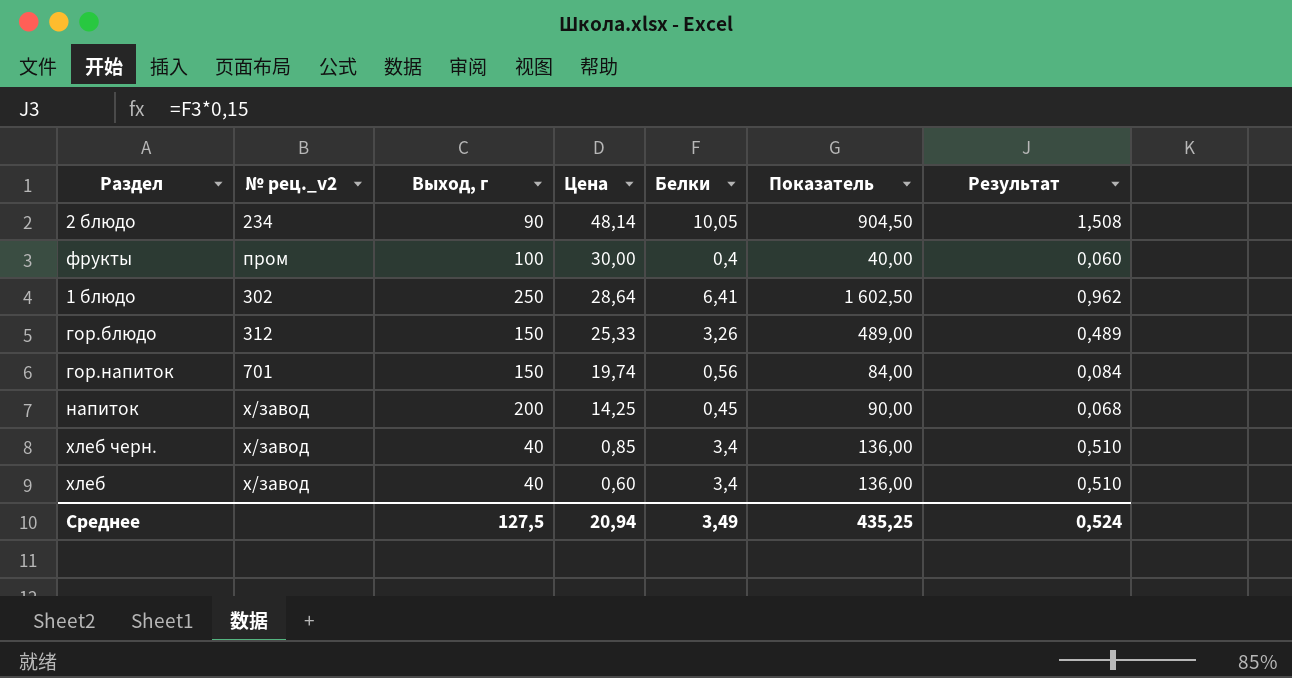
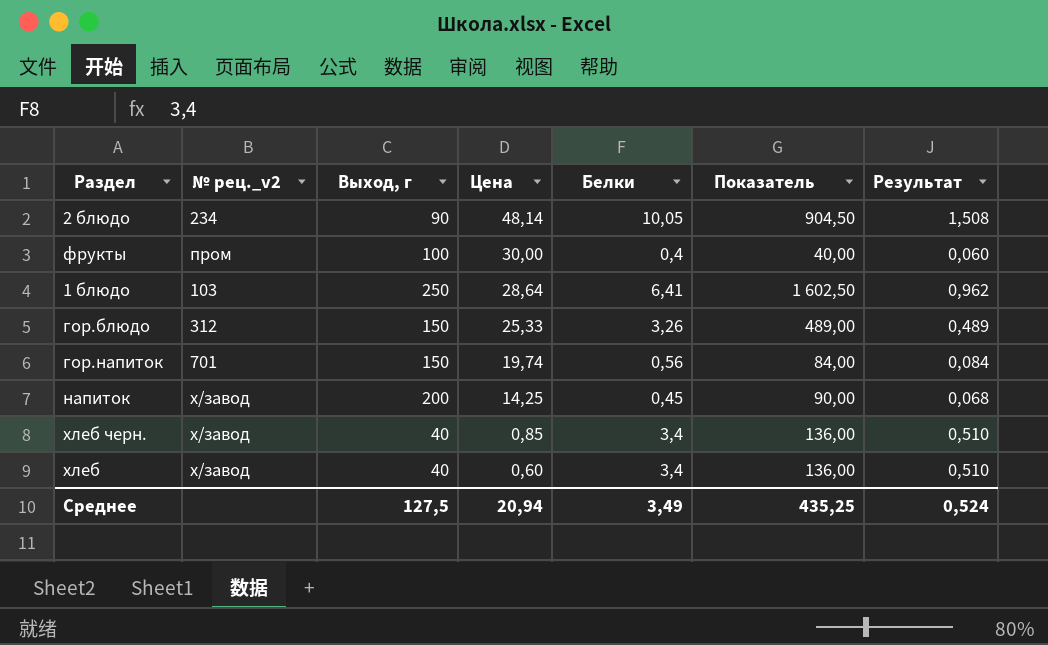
1 блюдо | № рец._v2: 302 -> 103

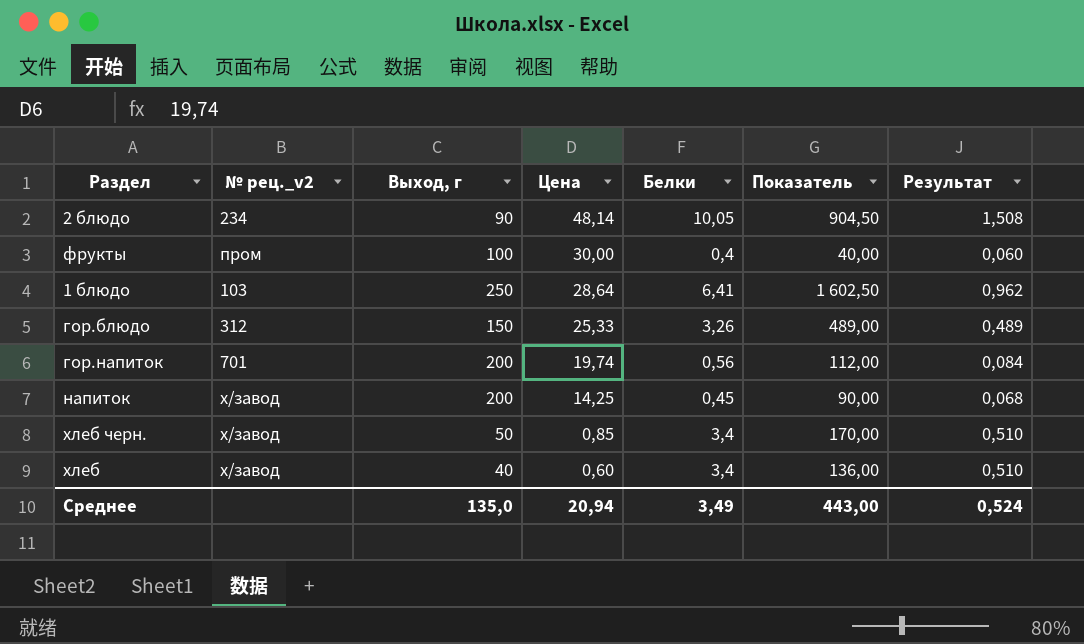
гор.напиток | Выход, г: 150 -> 200
гор.напиток | Показатель: 84,00 -> 112,00
хлеб черн. | Выход, г: 40 -> 50
хлеб черн. | Показатель: 136,00 -> 170,00
Среднее | Выход, г: 127,5 -> 135,0
Среднее | Показатель: 435,25 -> 443,00

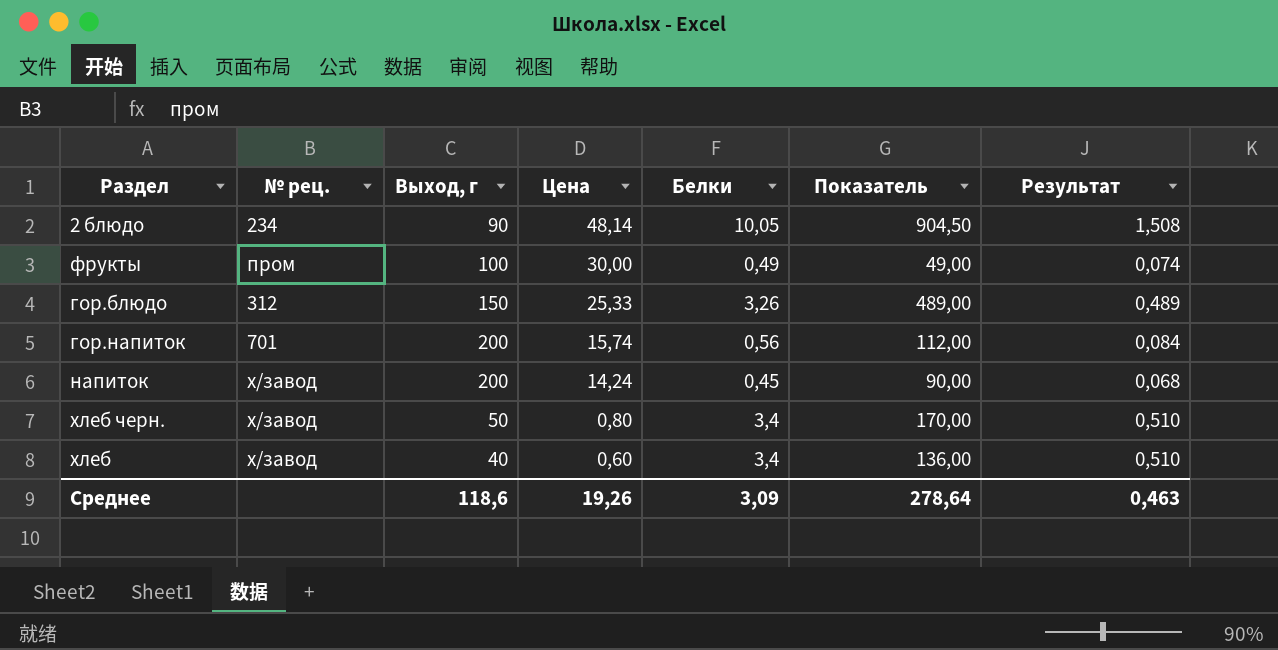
column name: № рец._v2 -> № рец.
row 1 блюдо: 103 | 250 | 28,64 | 6,41 | 1 602,50 | 0,962 -> none
фрукты | Белки: 0,4 -> 0,49
фрукты | Показатель: 40,00 -> 49,00
фрукты | Результат: 0,060 -> 0,074
гор.напиток | Цена: 19,74 -> 15,74
напиток | Цена: 14,25 -> 14,24
хлеб черн. | Цена: 0,85 -> 0,80
Среднее | Выход, г: 135,0 -> 118,6
Среднее | Цена: 20,94 -> 19,26
Среднее | Белки: 3,49 -> 3,09
Среднее | Показатель: 443,00 -> 278,64
Среднее | Результат: 0,524 -> 0,463

